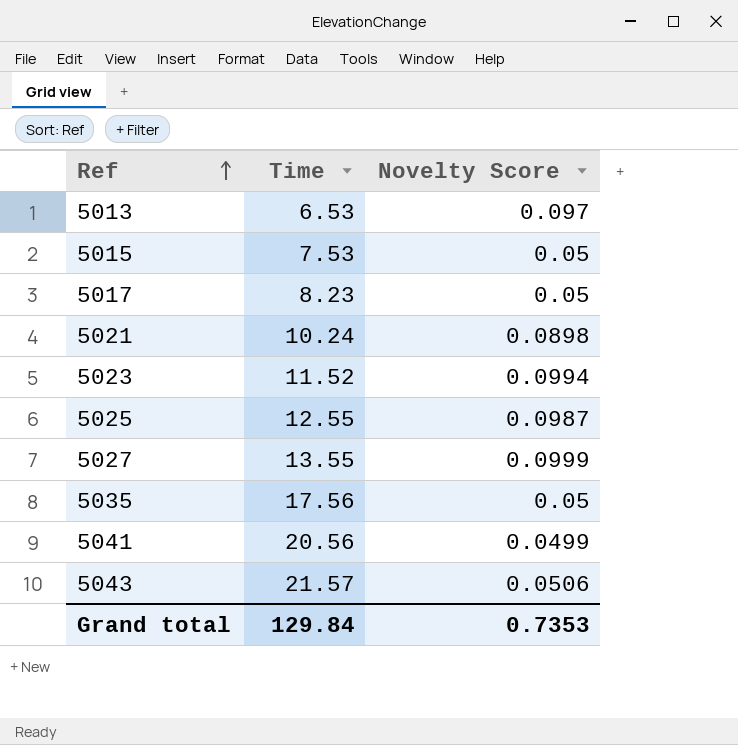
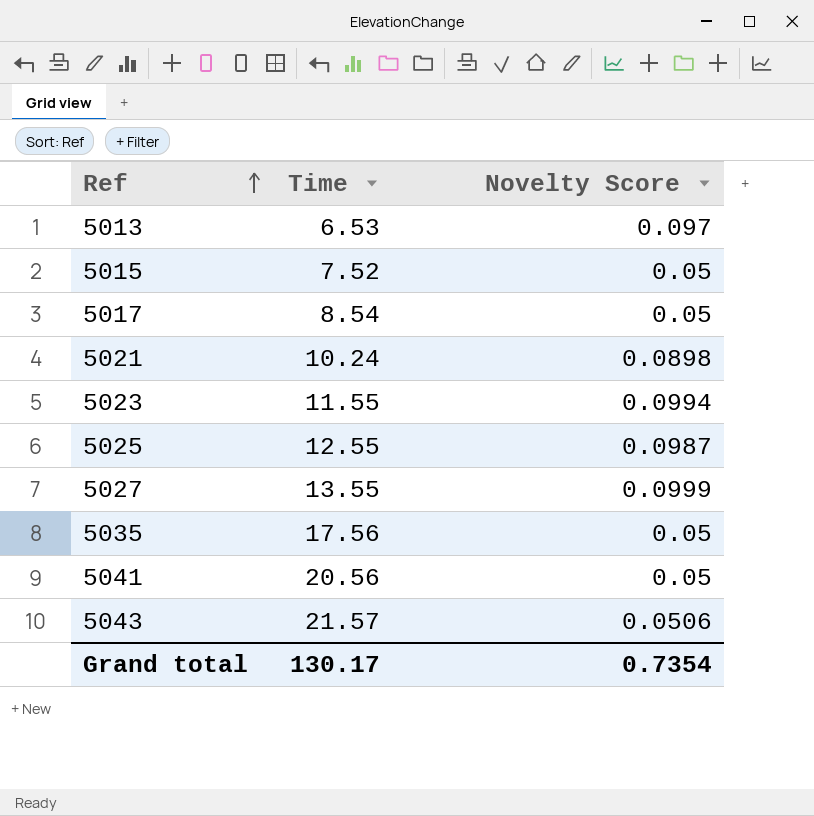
5015 | Time: 7.53 -> 7.52
5017 | Time: 8.23 -> 8.54
5023 | Time: 11.52 -> 11.55
5041 | Novelty Score: 0.0499 -> 0.05
Grand total | Time: 129.84 -> 130.17
Grand total | Novelty Score: 0.7353 -> 0.7354

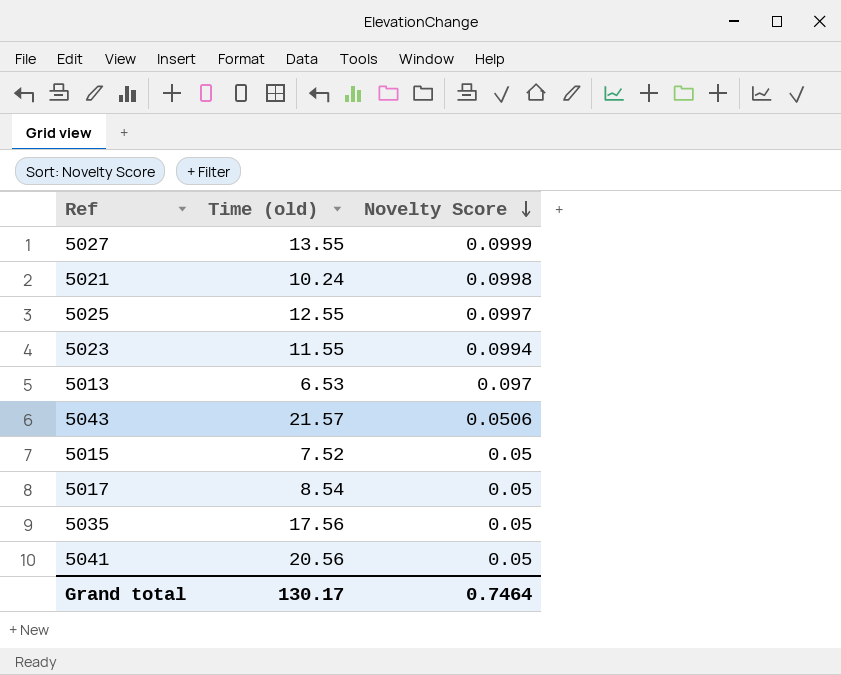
row order: Ref ascending -> Novelty Score descending
column name: Time -> Time (old)
5021 | Novelty Score: 0.0898 -> 0.0998
5025 | Novelty Score: 0.0987 -> 0.0997
Grand total | Novelty Score: 0.7354 -> 0.7464

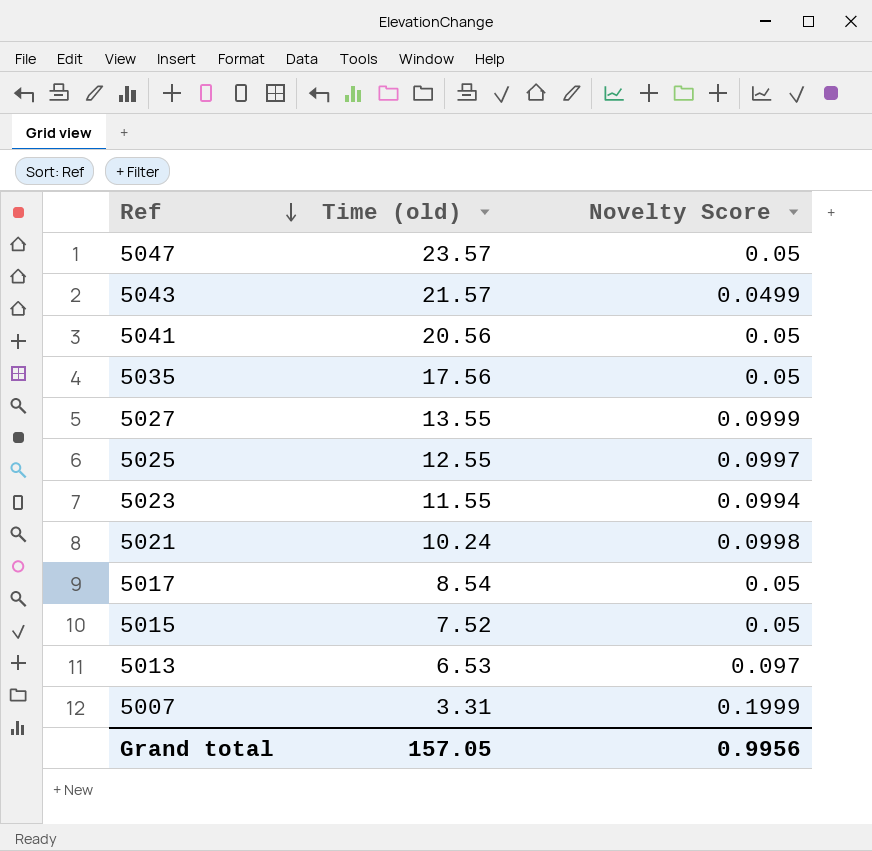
row order: Novelty Score descending -> Ref descending
row 5047: none -> 23.57 | 0.05
5043 | Novelty Score: 0.0506 -> 0.0499
row 5007: none -> 3.31 | 0.1999
Grand total | Time (old): 130.17 -> 157.05
Grand total | Novelty Score: 0.7464 -> 0.9956

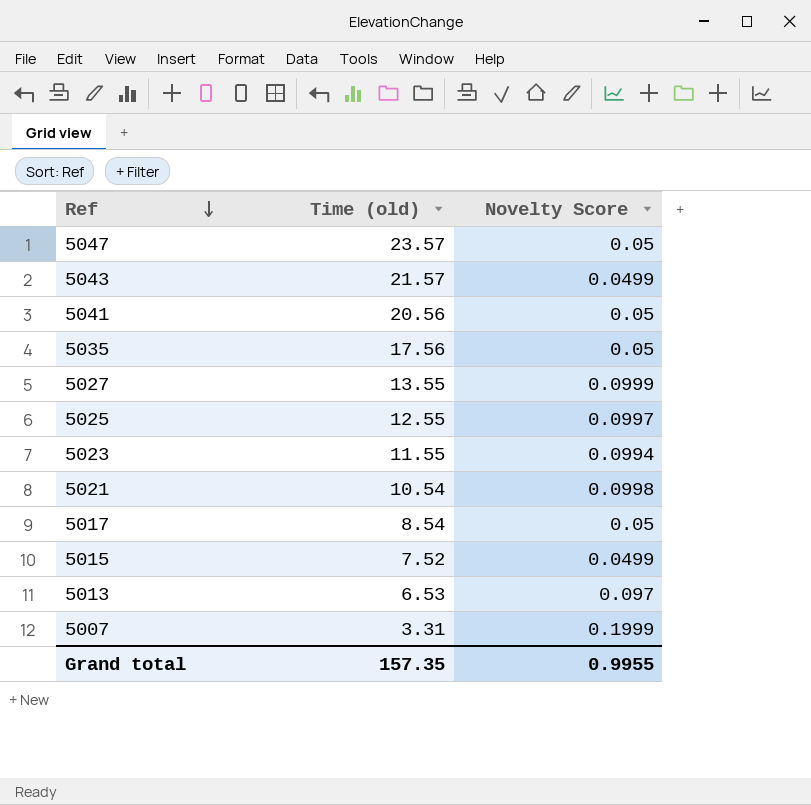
5021 | Time (old): 10.24 -> 10.54
5015 | Novelty Score: 0.05 -> 0.0499
Grand total | Time (old): 157.05 -> 157.35
Grand total | Novelty Score: 0.9956 -> 0.9955

